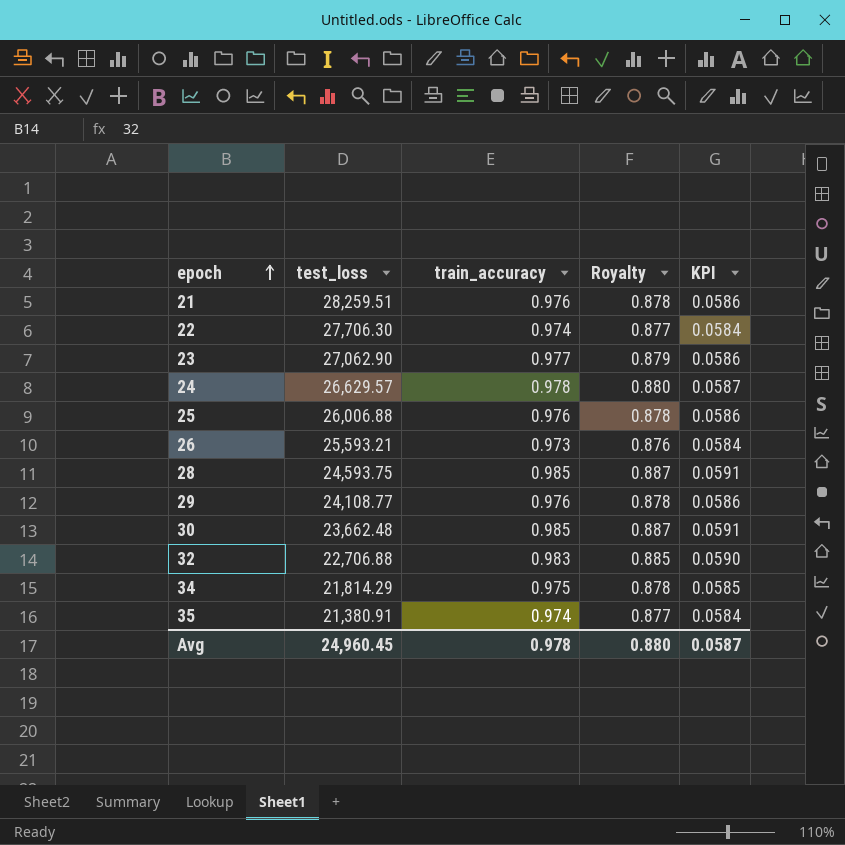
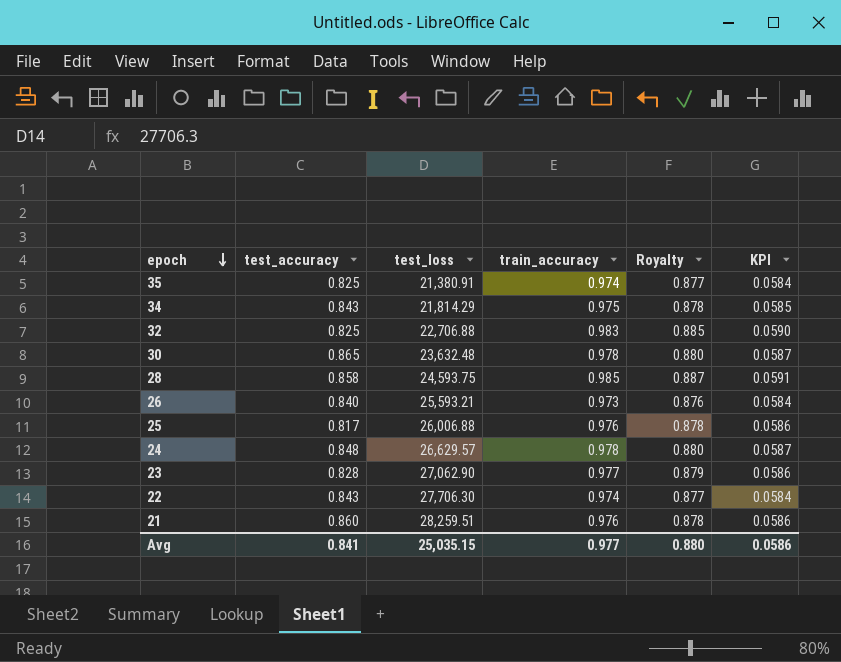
row order: epoch ascending -> epoch descending
column test_accuracy | position: none -> 2
row 29: 24,108.77 | 0.976 | 0.878 | 0.0586 -> none
30 | test_loss: 23,662.48 -> 23,632.48
30 | train_accuracy: 0.985 -> 0.978
30 | Royalty: 0.887 -> 0.880
30 | KPI: 0.0591 -> 0.0587
Avg | test_loss: 24,960.45 -> 25,035.15
Avg | train_accuracy: 0.978 -> 0.977
Avg | KPI: 0.0587 -> 0.0586

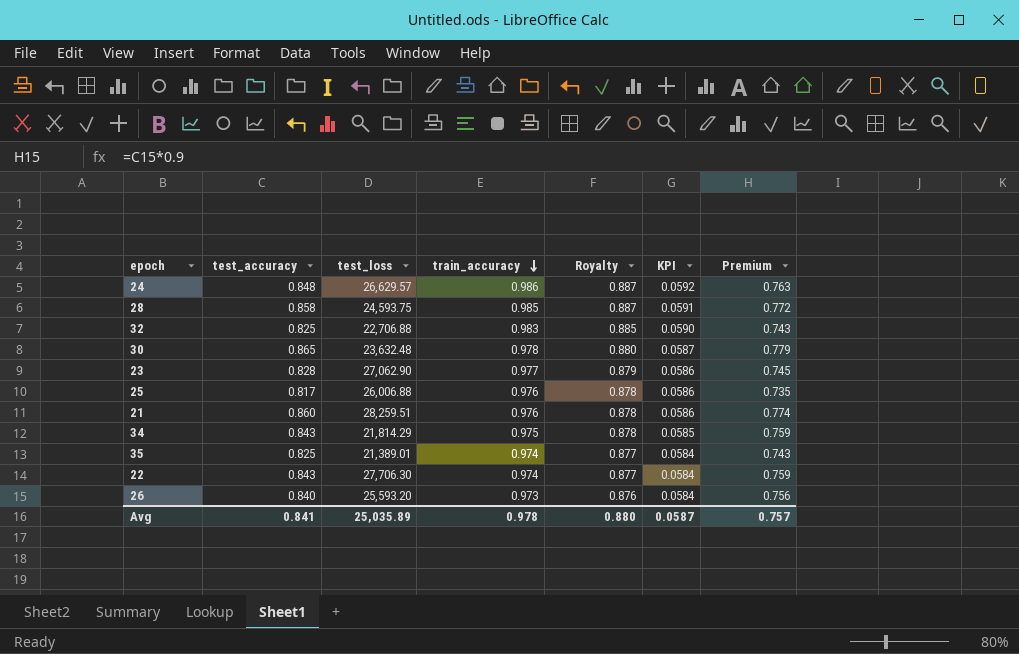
row order: epoch descending -> train_accuracy descending
column Premium | formula: none -> [test_accuracy] * 0.9
24 | train_accuracy: 0.978 -> 0.986
24 | Royalty: 0.880 -> 0.887
24 | KPI: 0.0587 -> 0.0592
35 | test_loss: 21,380.91 -> 21,389.01
26 | test_loss: 25,593.21 -> 25,593.20
Avg | test_loss: 25,035.15 -> 25,035.89
Avg | train_accuracy: 0.977 -> 0.978
Avg | KPI: 0.0586 -> 0.0587

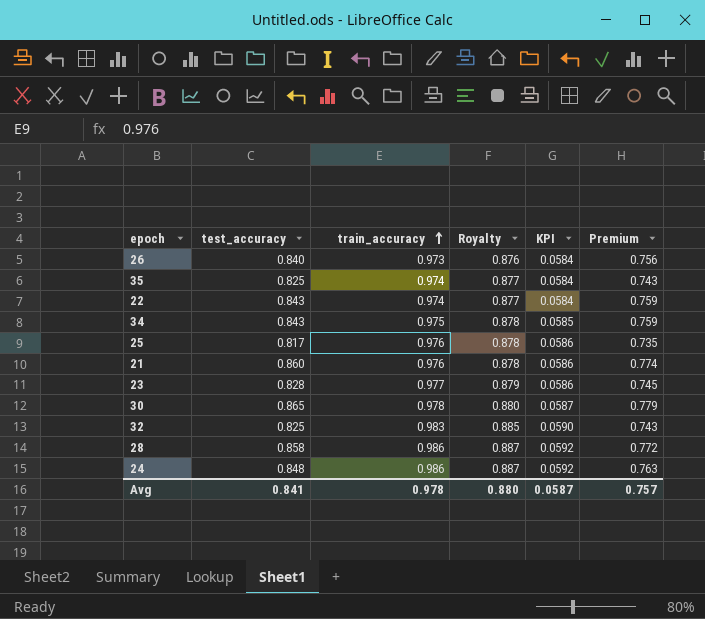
row order: train_accuracy descending -> train_accuracy ascending
column test_loss | position: 3 -> none
28 | train_accuracy: 0.985 -> 0.986
28 | KPI: 0.0591 -> 0.0592

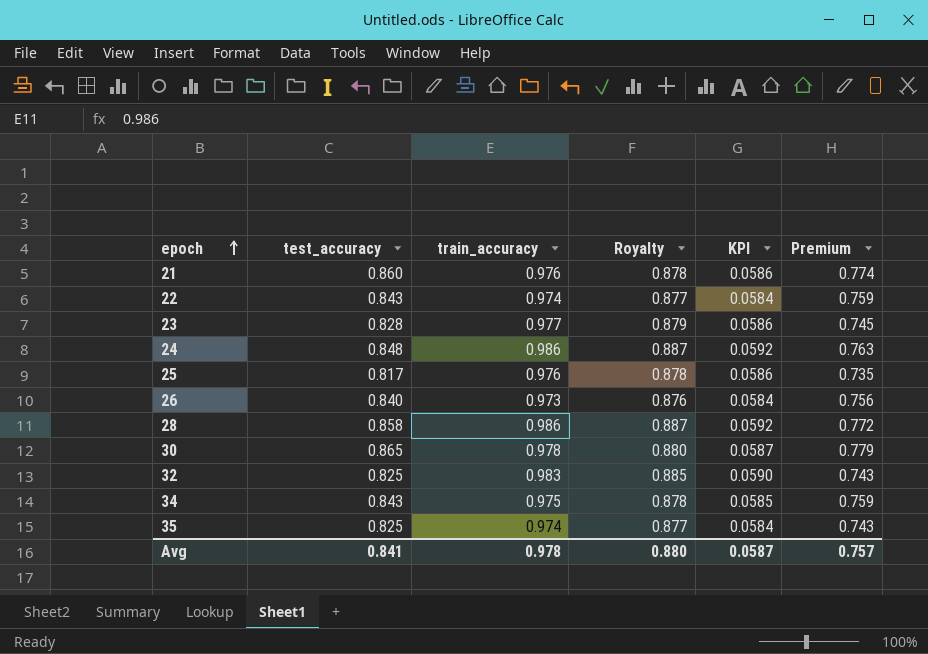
row order: train_accuracy ascending -> epoch ascending

